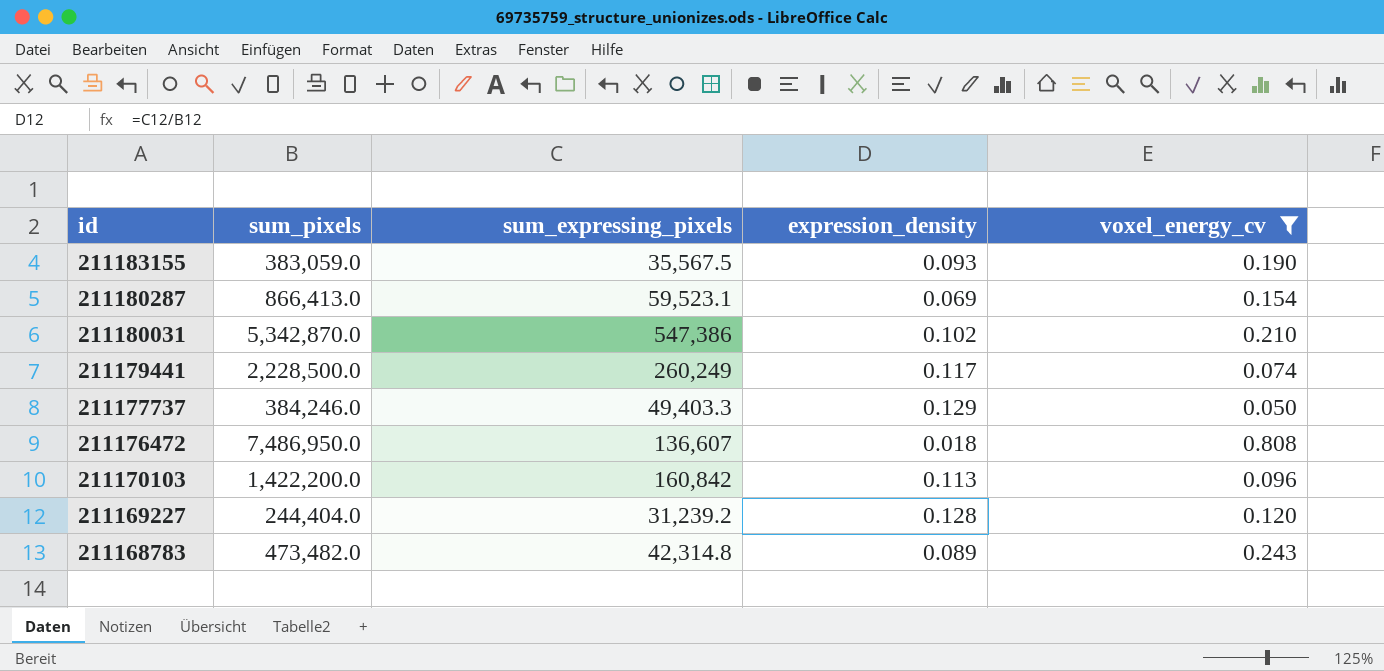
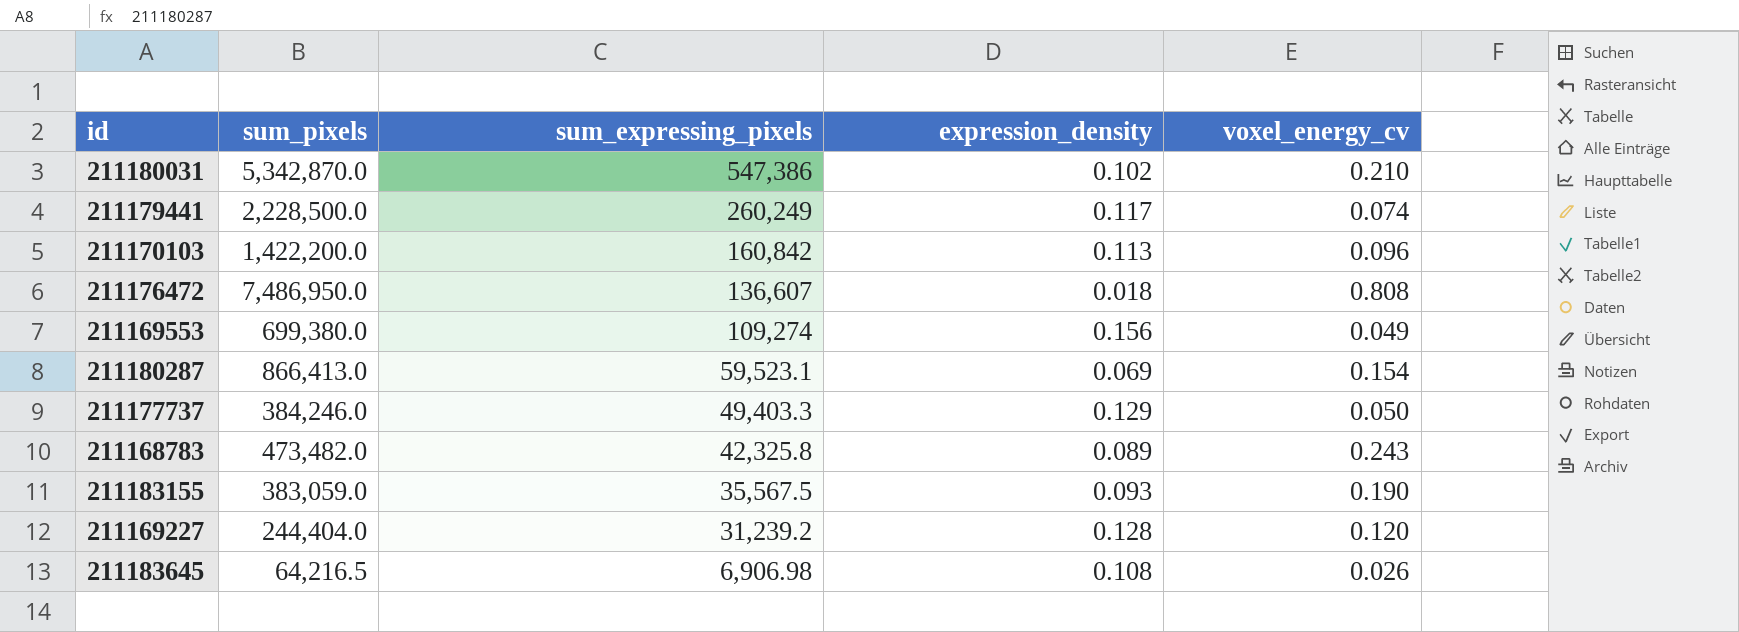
filter: voxel_energy_cv >= 0.050 -> none
row order: id descending -> sum_expressing_pixels descending
211168783 | sum_expressing_pixels: 42,314.8 -> 42,325.8

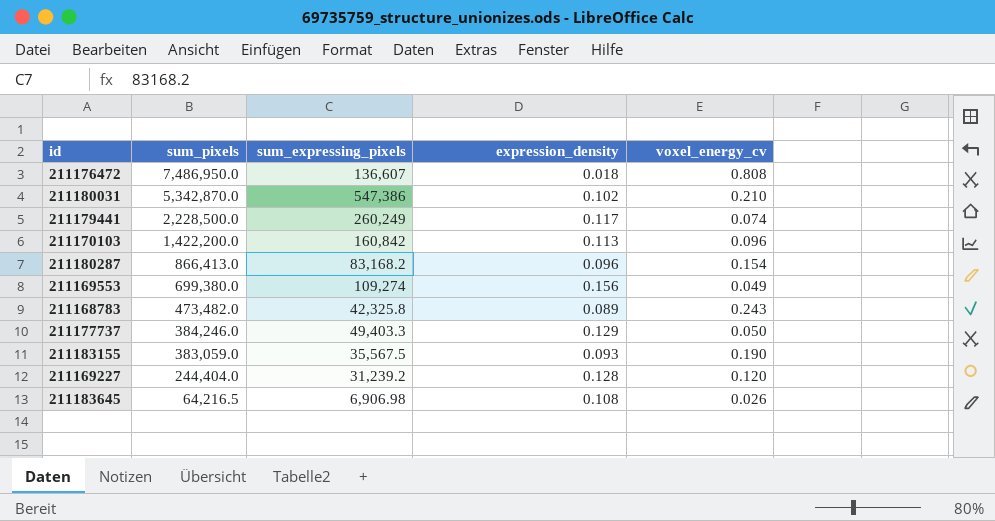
row order: sum_expressing_pixels descending -> sum_pixels descending
211180287 | sum_expressing_pixels: 59,523.1 -> 83,168.2
211180287 | expression_density: 0.069 -> 0.096

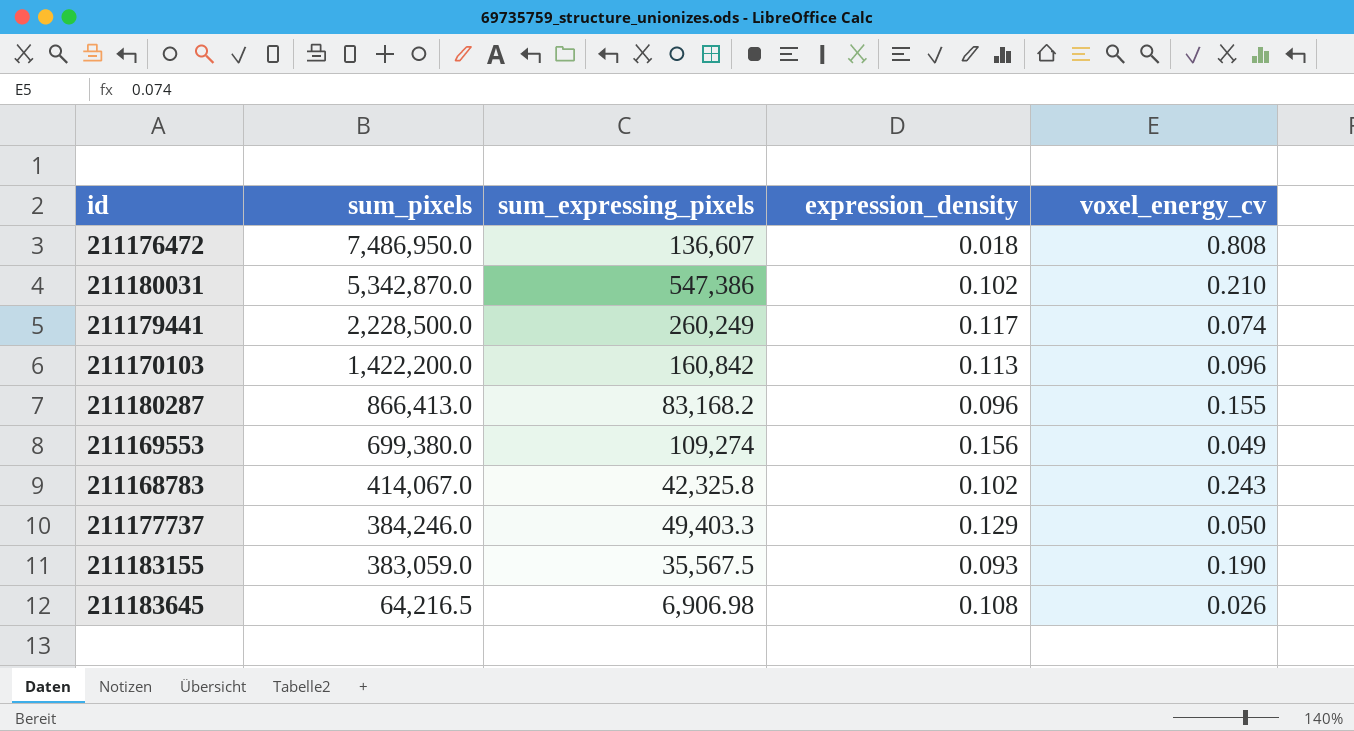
row 211169227: 244,404.0 | 31,239.2 | 0.128 | 0.120 -> none
211180287 | voxel_energy_cv: 0.154 -> 0.155
211168783 | sum_pixels: 473,482.0 -> 414,067.0
211168783 | expression_density: 0.089 -> 0.102

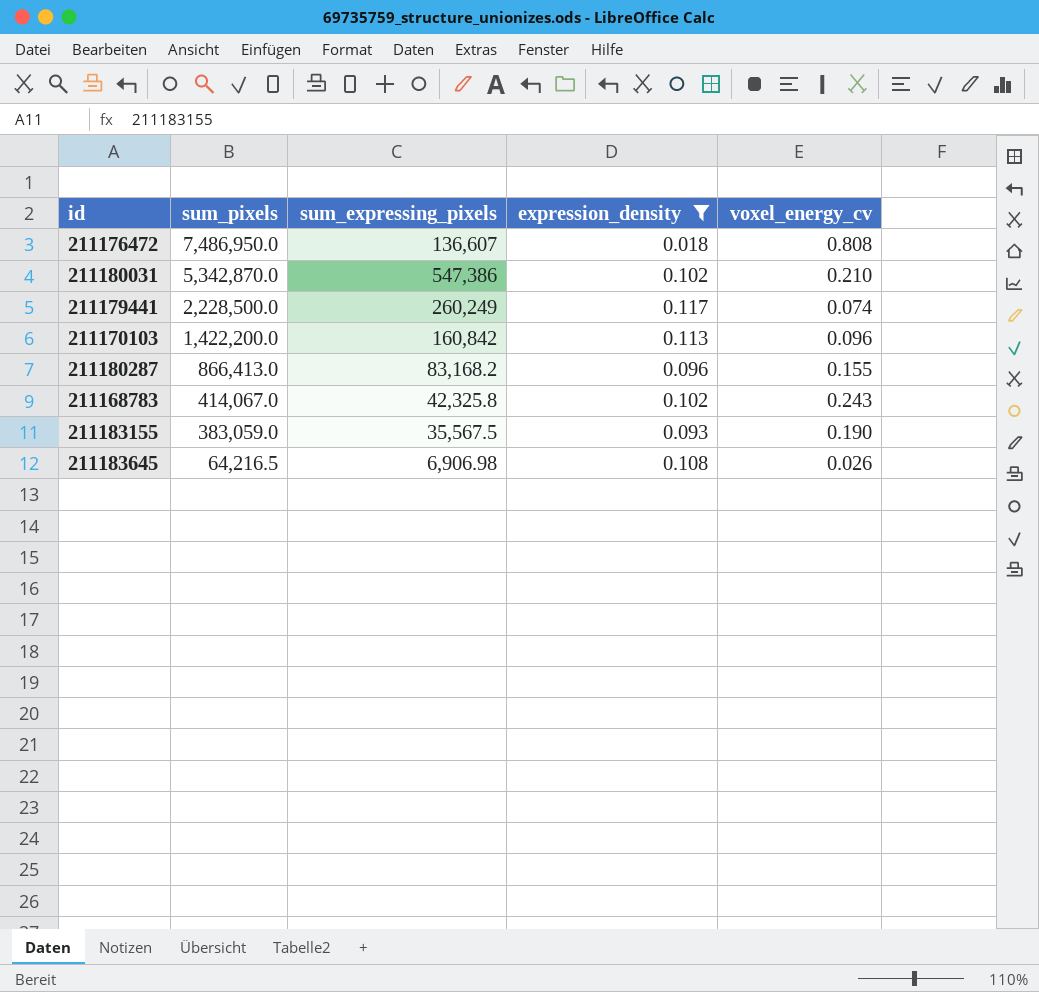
filter: none -> expression_density <= 0.117

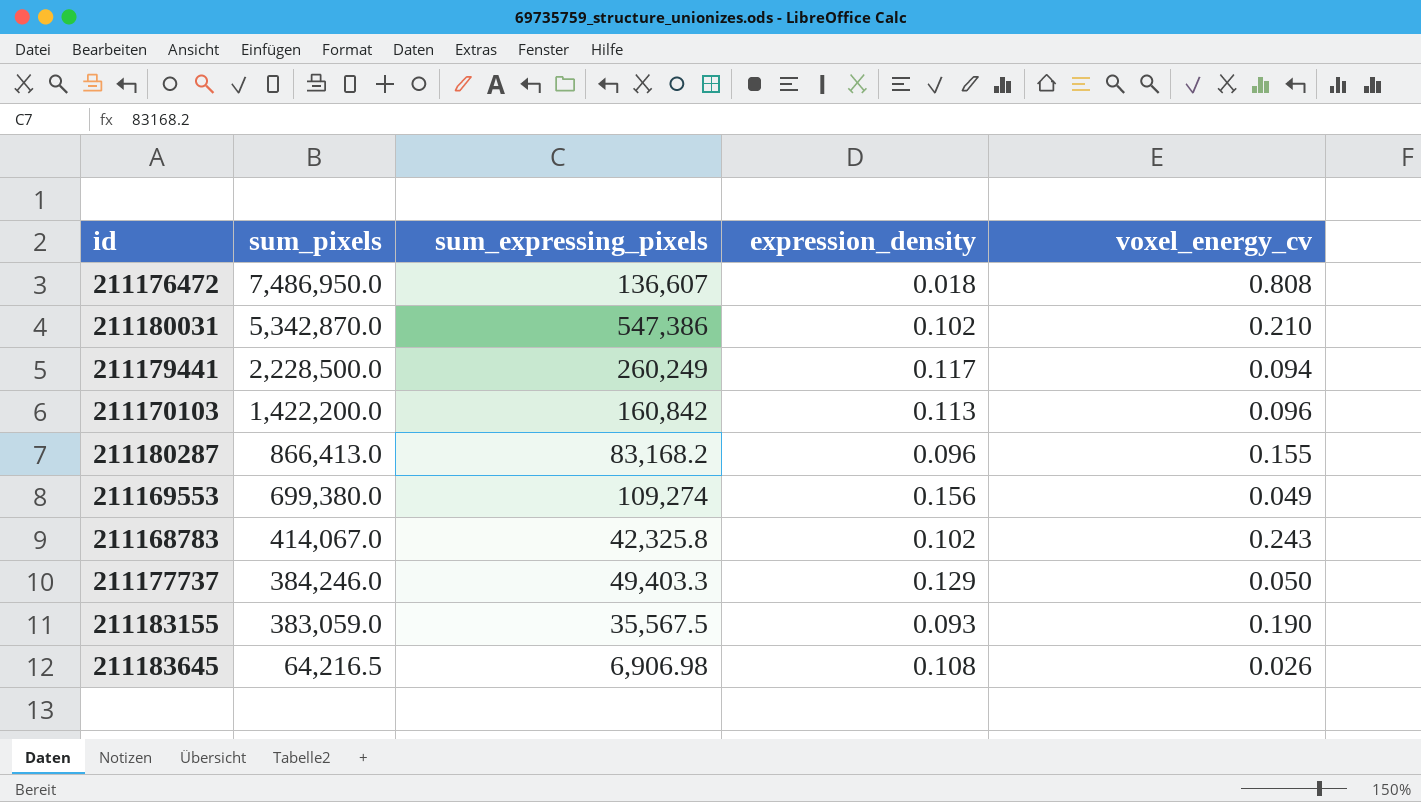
filter: expression_density <= 0.117 -> none
211179441 | voxel_energy_cv: 0.074 -> 0.094

